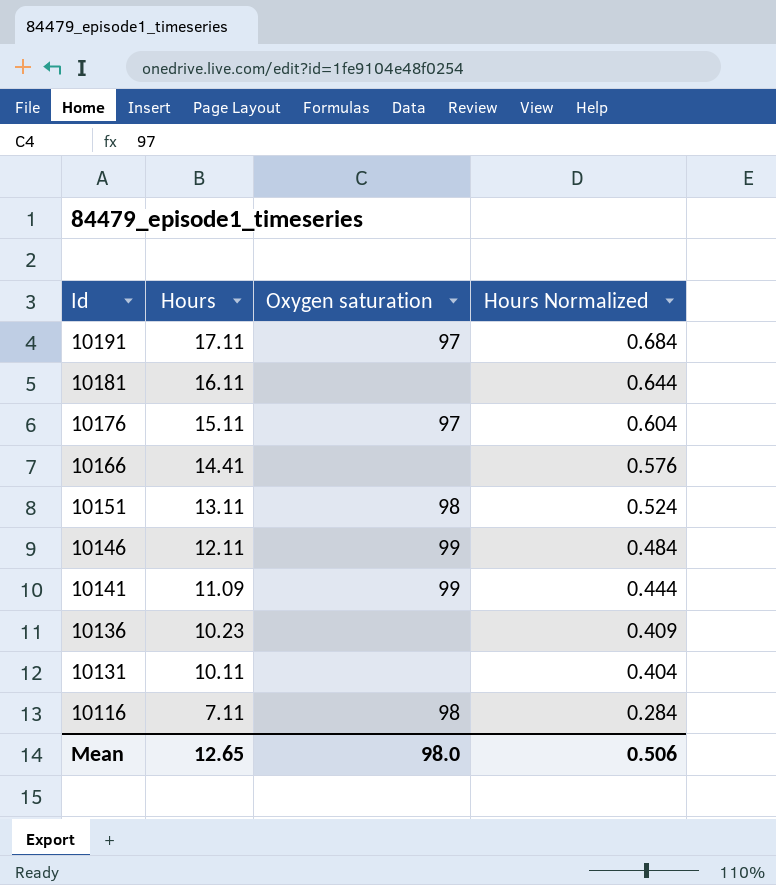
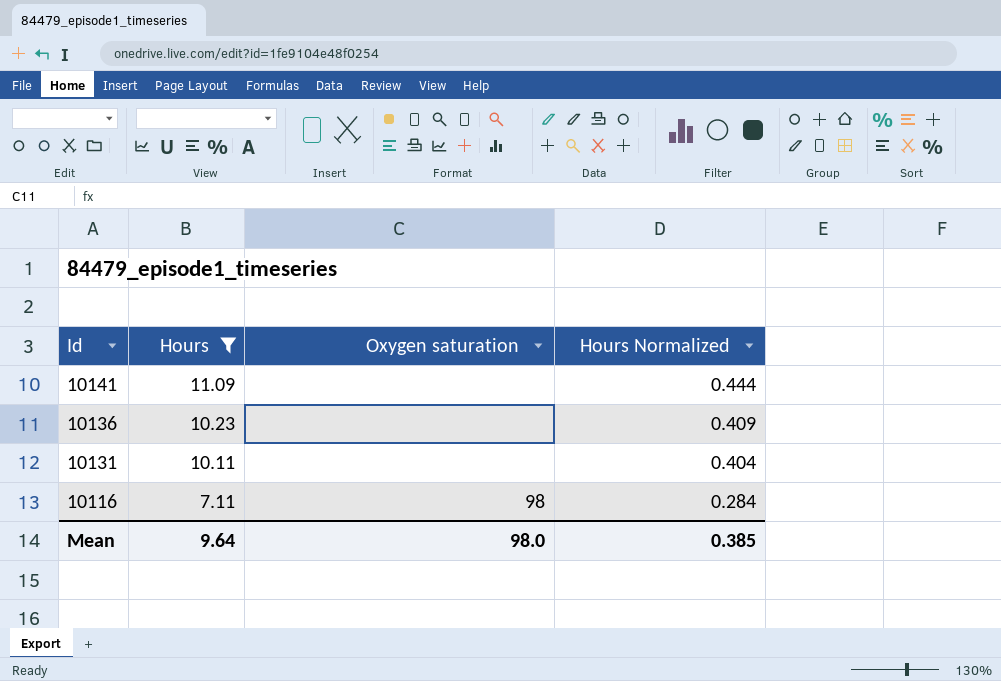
filter: none -> Hours <= 11.09
10141 | Oxygen saturation: 99 -> none
Mean | Hours: 12.65 -> 9.64
Mean | Hours Normalized: 0.506 -> 0.385

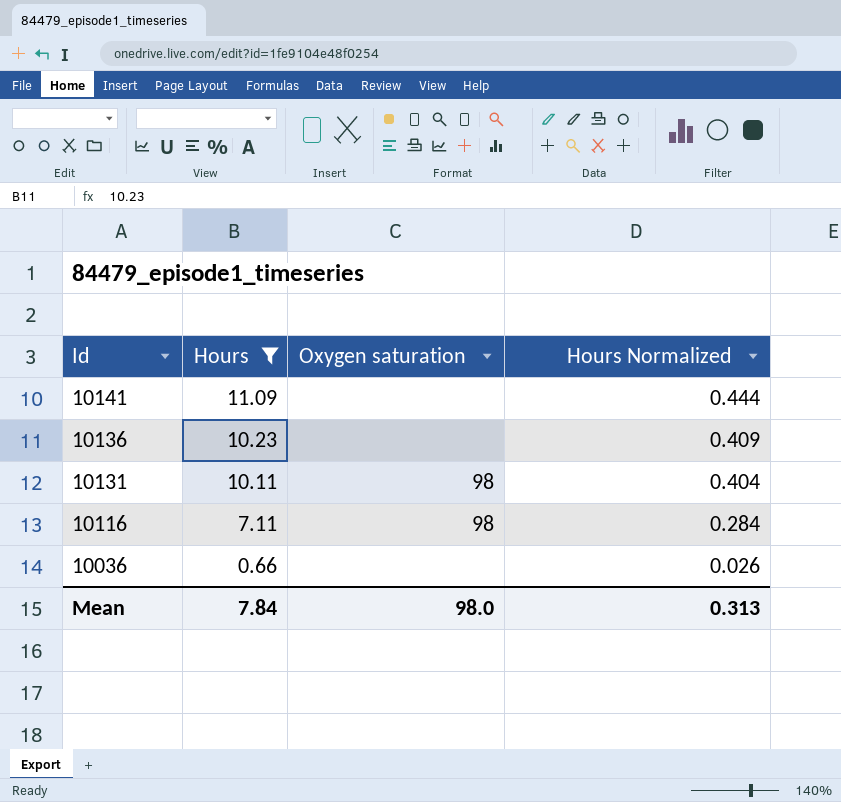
10131 | Oxygen saturation: none -> 98
row 10036: none -> 0.66 | none | 0.026
Mean | Hours: 9.64 -> 7.84
Mean | Hours Normalized: 0.385 -> 0.313

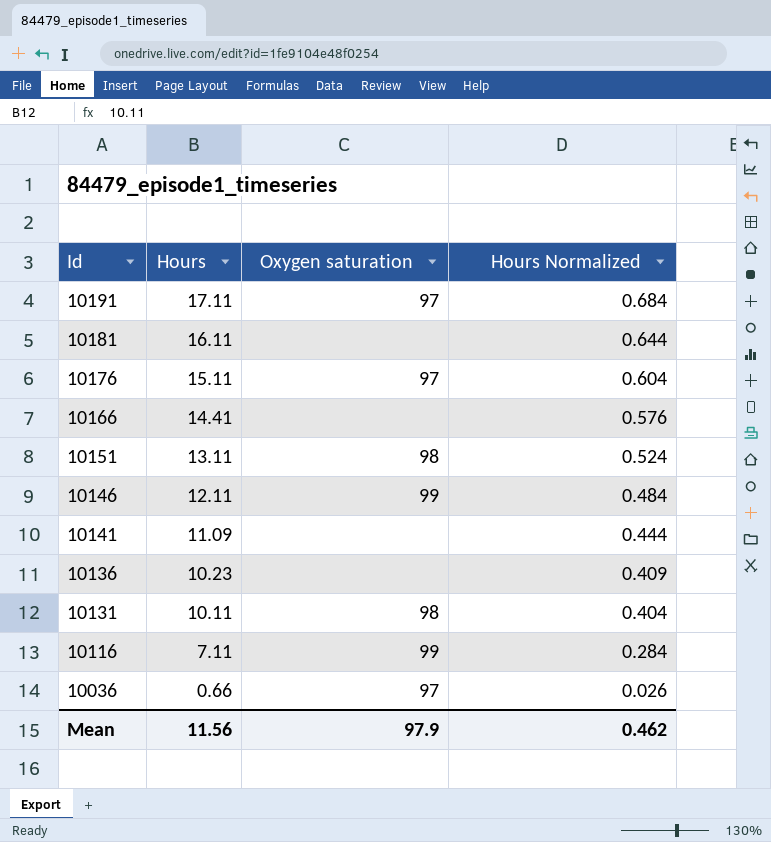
filter: Hours <= 11.09 -> none
10116 | Oxygen saturation: 98 -> 99
10036 | Oxygen saturation: none -> 97
Mean | Hours: 7.84 -> 11.56
Mean | Oxygen saturation: 98.0 -> 97.9
Mean | Hours Normalized: 0.313 -> 0.462

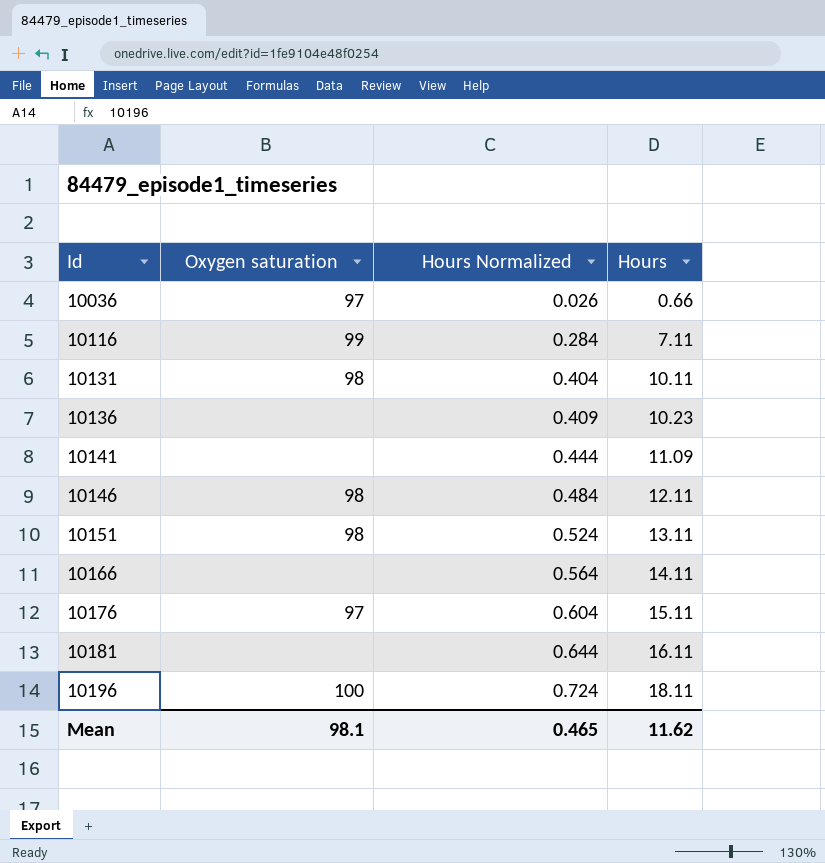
row order: Id descending -> Id ascending
column Hours | position: 2 -> 4
row 10191: 17.11 | 97 | 0.684 -> none
10146 | Oxygen saturation: 99 -> 98
10166 | Hours Normalized: 0.576 -> 0.564
10166 | Hours: 14.41 -> 14.11
row 10196: none -> 100 | 0.724 | 18.11
Mean | Oxygen saturation: 97.9 -> 98.1
Mean | Hours Normalized: 0.462 -> 0.465
Mean | Hours: 11.56 -> 11.62

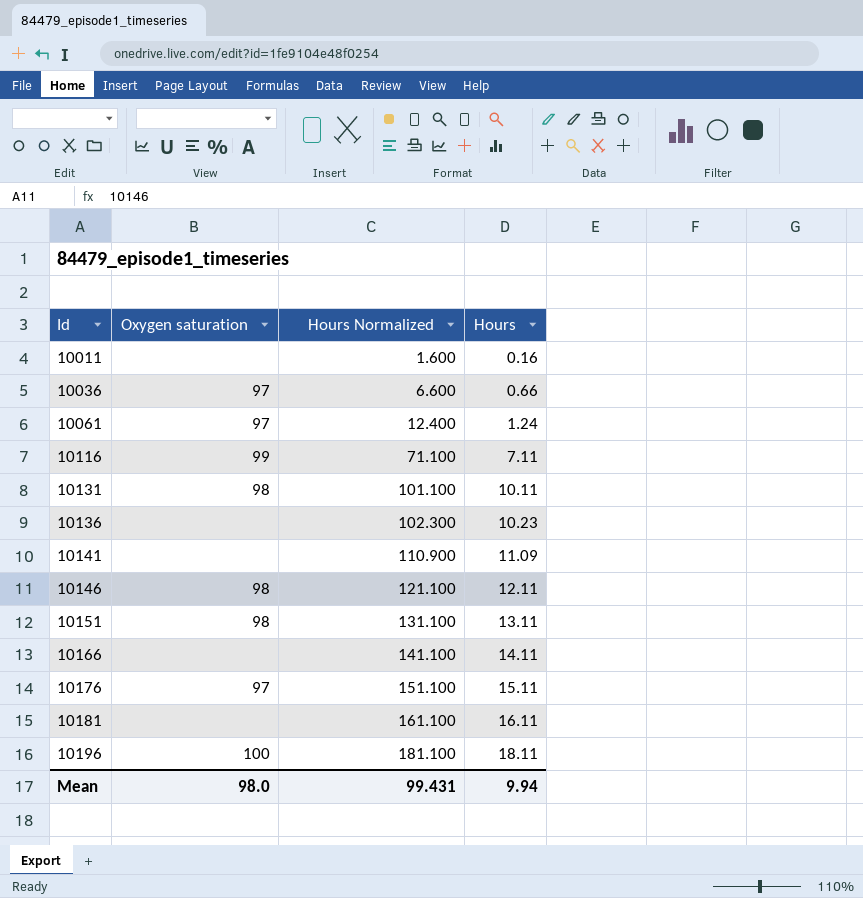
column Hours Normalized | formula: [Hours] * 0.04 -> [Hours] * 10
row 10011: none -> none | 1.600 | 0.16
row 10061: none -> 97 | 12.400 | 1.24
Mean | Oxygen saturation: 98.1 -> 98.0
Mean | Hours Normalized: 0.465 -> 99.431
Mean | Hours: 11.62 -> 9.94

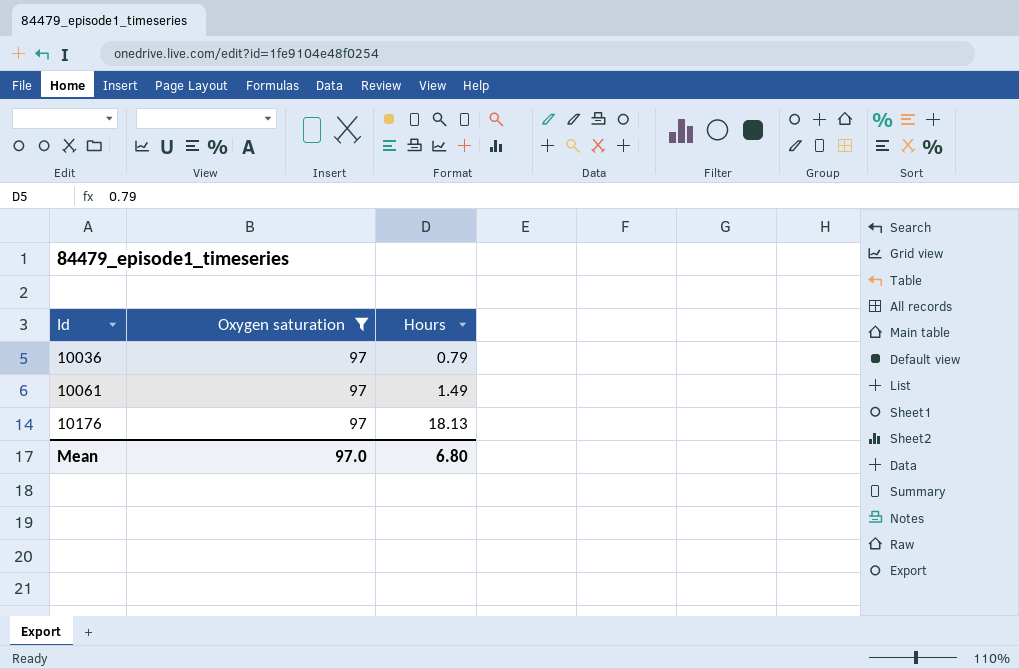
filter: none -> Oxygen saturation = 97
column Hours Normalized | formula: [Hours] * 10 -> none
10036 | Hours: 0.66 -> 0.79
10061 | Hours: 1.24 -> 1.49
10176 | Hours: 15.11 -> 18.13
Mean | Oxygen saturation: 98.0 -> 97.0
Mean | Hours: 9.94 -> 6.80

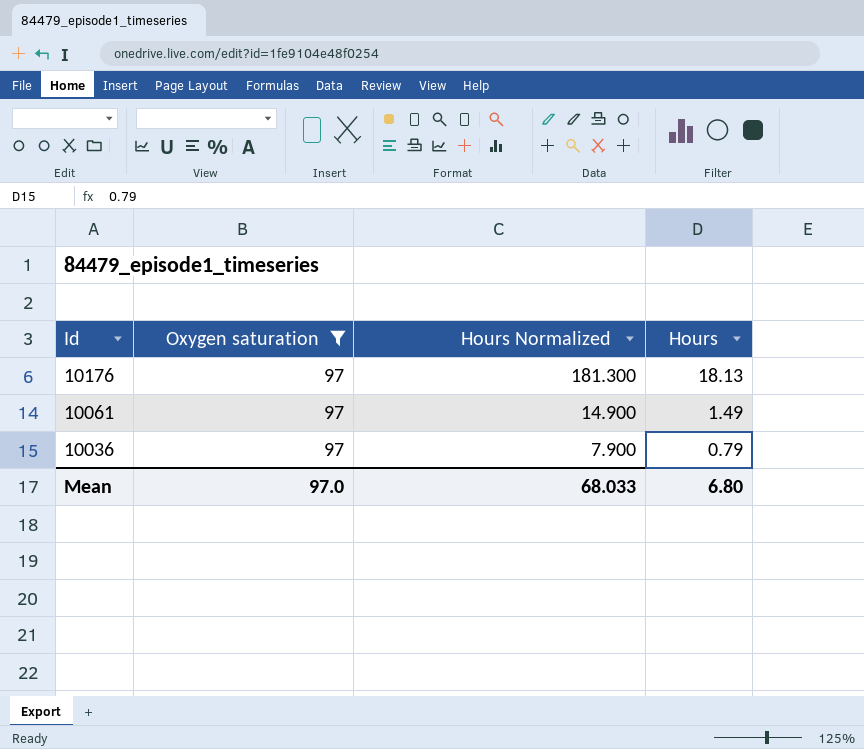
row order: Id ascending -> Id descending
column Hours Normalized | formula: none -> [Hours] * 10

